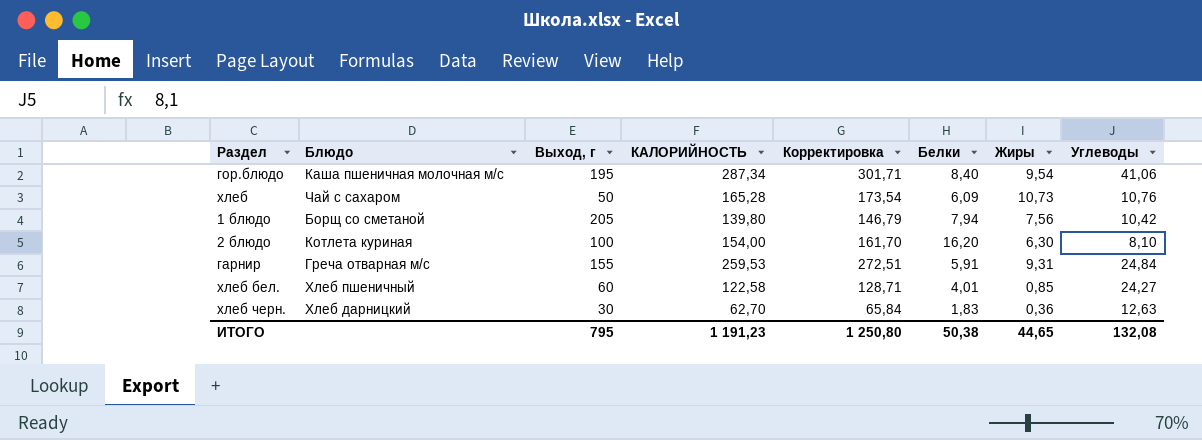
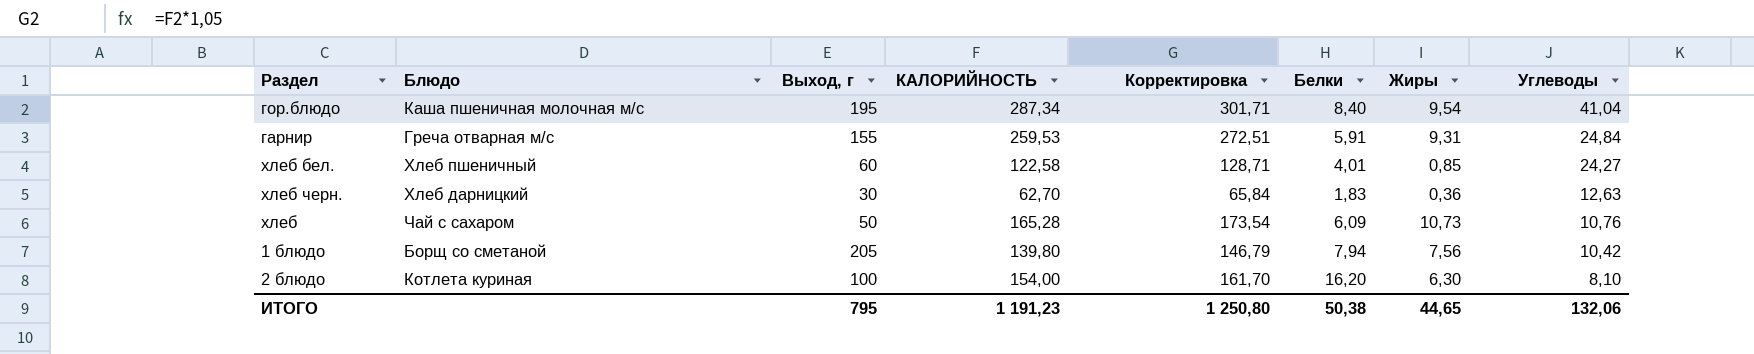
row order: none -> Углеводы descending
гор.блюдо | Углеводы: 41,06 -> 41,04
ИТОГО | Углеводы: 132,08 -> 132,06

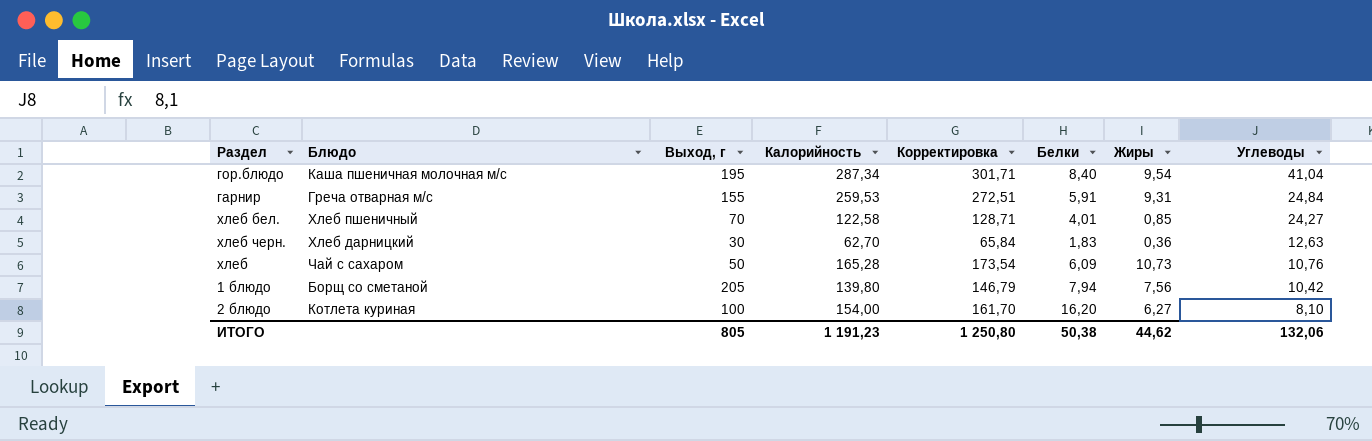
column name: КАЛОРИЙНОСТЬ -> Калорийность
хлеб бел. | Выход, г: 60 -> 70
2 блюдо | Жиры: 6,30 -> 6,27
ИТОГО | Выход, г: 795 -> 805
ИТОГО | Жиры: 44,65 -> 44,62

